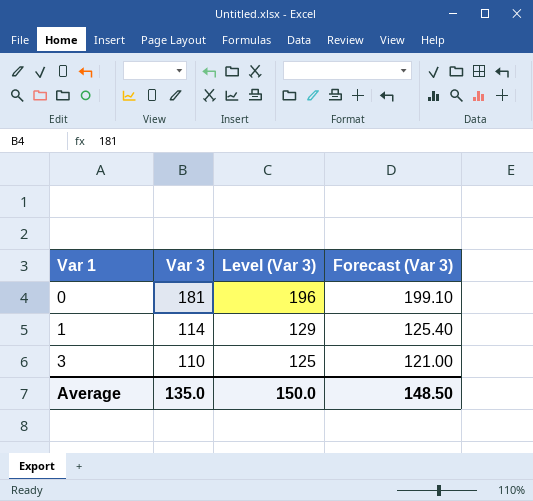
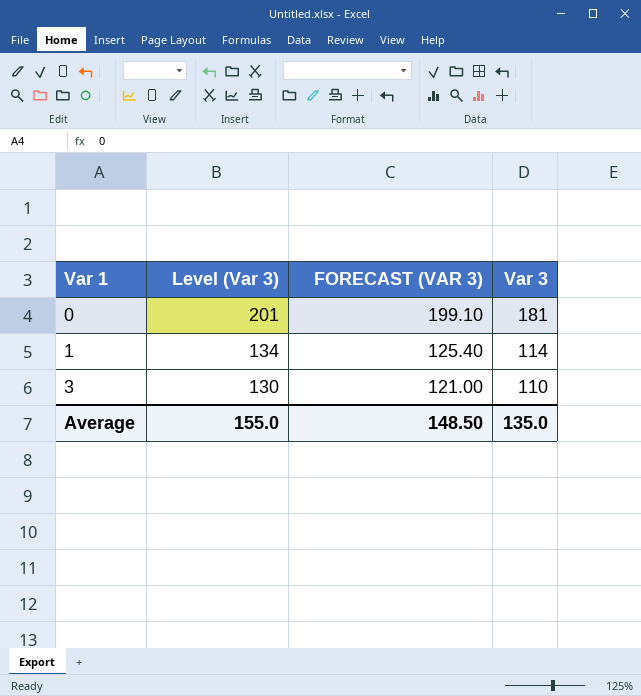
column Level (Var 3) | formula: [Var 3] + 15 -> [Var 3] + 20
column name: Forecast (Var 3) -> FORECAST (VAR 3)
column Var 3 | position: 2 -> 4
Average | Level (Var 3): 150.0 -> 155.0

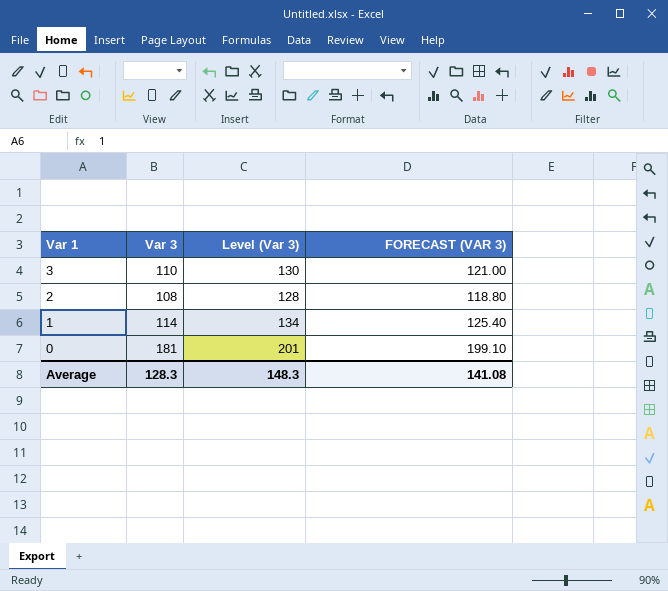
row order: Var 1 ascending -> Var 1 descending
column Var 3 | position: 4 -> 2
row 2: none -> 108 | 128 | 118.80
Average | Var 3: 135.0 -> 128.3
Average | Level (Var 3): 155.0 -> 148.3
Average | FORECAST (VAR 3): 148.50 -> 141.08

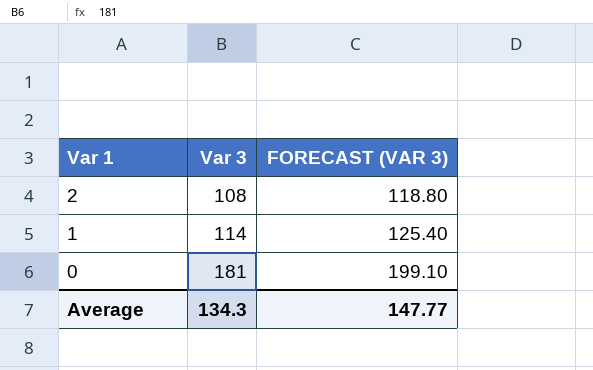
column Level (Var 3) | formula: [Var 3] + 20 -> none
row 3: 110 | 130 | 121.00 -> none
Average | Var 3: 128.3 -> 134.3
Average | FORECAST (VAR 3): 141.08 -> 147.77

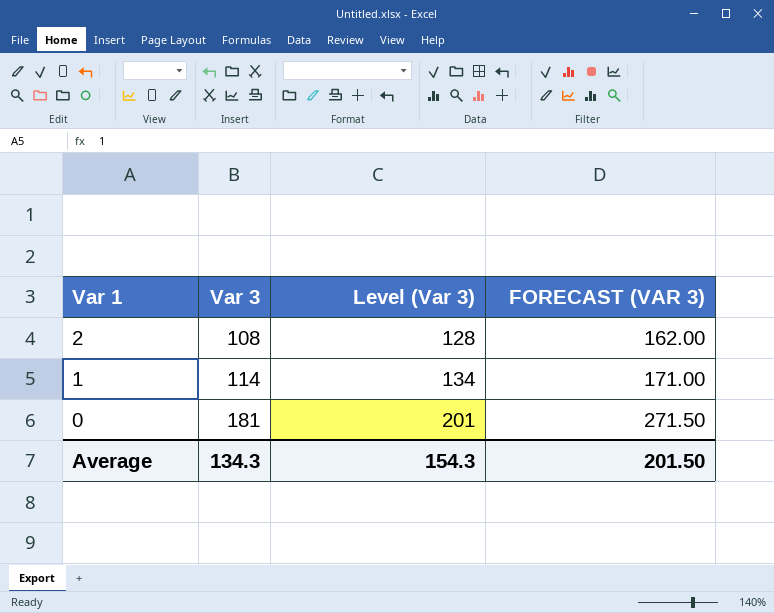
column Level (Var 3) | formula: none -> [Var 3] + 20
column FORECAST (VAR 3) | formula: [Var 3] * 1.1 -> [Var 3] * 1.5
Average | FORECAST (VAR 3): 147.77 -> 201.50

